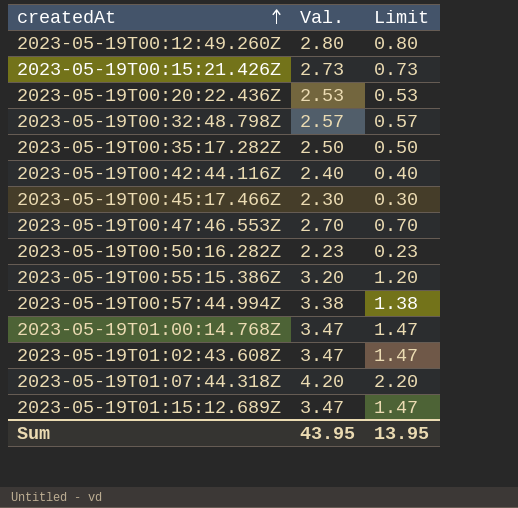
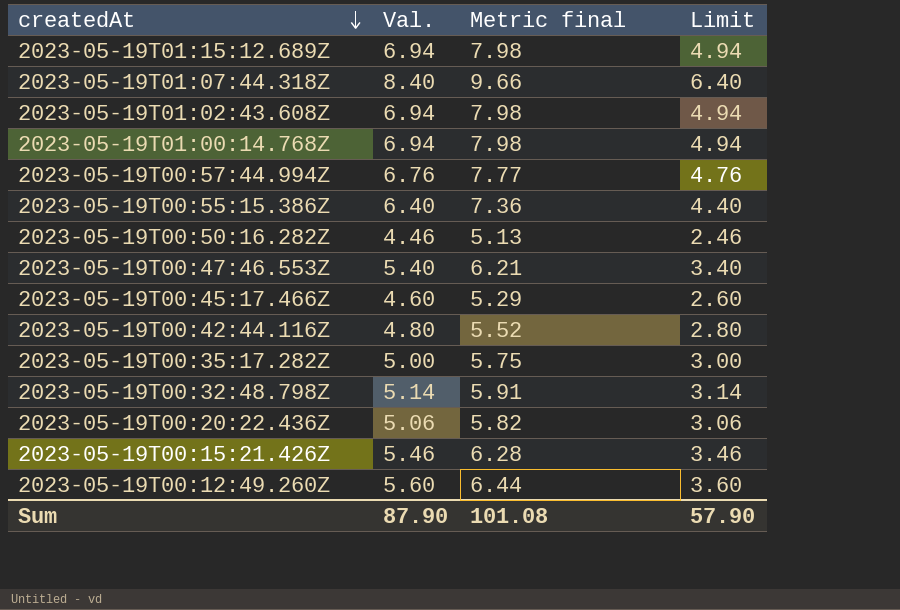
row order: createdAt ascending -> createdAt descending
column Metric final | formula: none -> [Val.] * 1.15
2023-05-19T01:15:12.689Z | Val.: 3.47 -> 6.94
2023-05-19T01:15:12.689Z | Limit: 1.47 -> 4.94
2023-05-19T01:07:44.318Z | Val.: 4.20 -> 8.40
2023-05-19T01:07:44.318Z | Limit: 2.20 -> 6.40
2023-05-19T01:02:43.608Z | Val.: 3.47 -> 6.94
2023-05-19T01:02:43.608Z | Limit: 1.47 -> 4.94
2023-05-19T01:00:14.768Z | Val.: 3.47 -> 6.94
2023-05-19T01:00:14.768Z | Limit: 1.47 -> 4.94
2023-05-19T00:57:44.994Z | Val.: 3.38 -> 6.76
2023-05-19T00:57:44.994Z | Limit: 1.38 -> 4.76
2023-05-19T00:55:15.386Z | Val.: 3.20 -> 6.40
2023-05-19T00:55:15.386Z | Limit: 1.20 -> 4.40
2023-05-19T00:50:16.282Z | Val.: 2.23 -> 4.46
2023-05-19T00:50:16.282Z | Limit: 0.23 -> 2.46
2023-05-19T00:47:46.553Z | Val.: 2.70 -> 5.40
2023-05-19T00:47:46.553Z | Limit: 0.70 -> 3.40
2023-05-19T00:45:17.466Z | Val.: 2.30 -> 4.60
2023-05-19T00:45:17.466Z | Limit: 0.30 -> 2.60
2023-05-19T00:42:44.116Z | Val.: 2.40 -> 4.80
2023-05-19T00:42:44.116Z | Limit: 0.40 -> 2.80
2023-05-19T00:35:17.282Z | Val.: 2.50 -> 5.00
2023-05-19T00:35:17.282Z | Limit: 0.50 -> 3.00
2023-05-19T00:32:48.798Z | Val.: 2.57 -> 5.14
2023-05-19T00:32:48.798Z | Limit: 0.57 -> 3.14
2023-05-19T00:20:22.436Z | Val.: 2.53 -> 5.06
2023-05-19T00:20:22.436Z | Limit: 0.53 -> 3.06
2023-05-19T00:15:21.426Z | Val.: 2.73 -> 5.46
2023-05-19T00:15:21.426Z | Limit: 0.73 -> 3.46
2023-05-19T00:12:49.260Z | Val.: 2.80 -> 5.60
2023-05-19T00:12:49.260Z | Limit: 0.80 -> 3.60
Sum | Val.: 43.95 -> 87.90
Sum | Limit: 13.95 -> 57.90

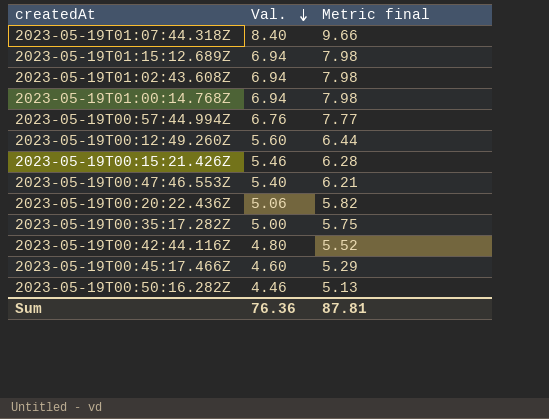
row order: createdAt descending -> Val. descending
column Limit | formula: [Val.] - 2 -> none
row 2023-05-19T00:55:15.386Z: 6.40 | 7.36 | 4.40 -> none
row 2023-05-19T00:32:48.798Z: 5.14 | 5.91 | 3.14 -> none
Sum | Val.: 87.90 -> 76.36
Sum | Metric final: 101.08 -> 87.81

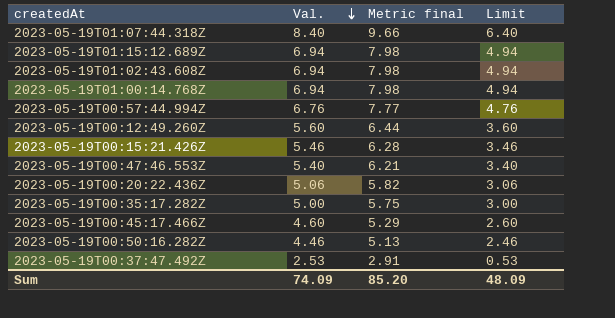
column Limit | formula: none -> [Val.] - 2
row 2023-05-19T00:42:44.116Z: 4.80 | 5.52 -> none
row 2023-05-19T00:37:47.492Z: none -> 2.53 | 2.91 | 0.53
Sum | Val.: 76.36 -> 74.09
Sum | Metric final: 87.81 -> 85.20

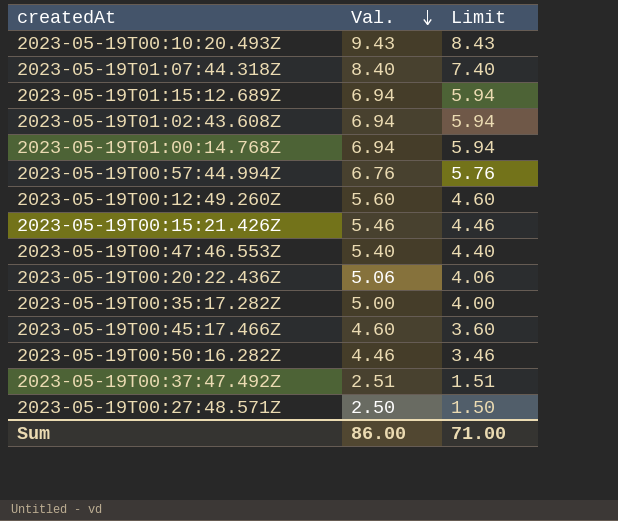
column Metric final | formula: [Val.] * 1.15 -> none
column Limit | formula: [Val.] - 2 -> [Val.] - 1
row 2023-05-19T00:10:20.493Z: none -> 9.43 | 8.43
2023-05-19T00:37:47.492Z | Val.: 2.53 -> 2.51
row 2023-05-19T00:27:48.571Z: none -> 2.50 | 1.50
Sum | Val.: 74.09 -> 86.00
Sum | Limit: 48.09 -> 71.00

